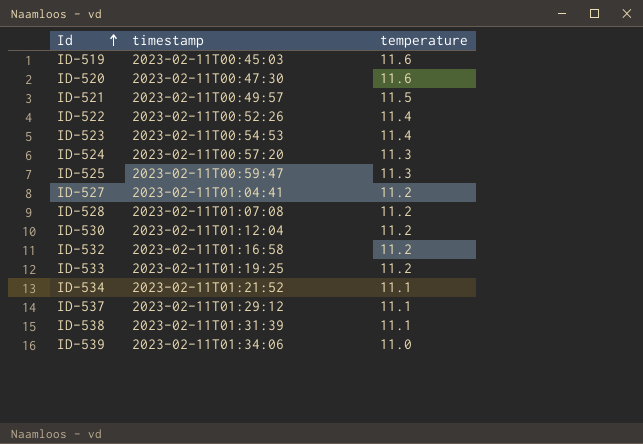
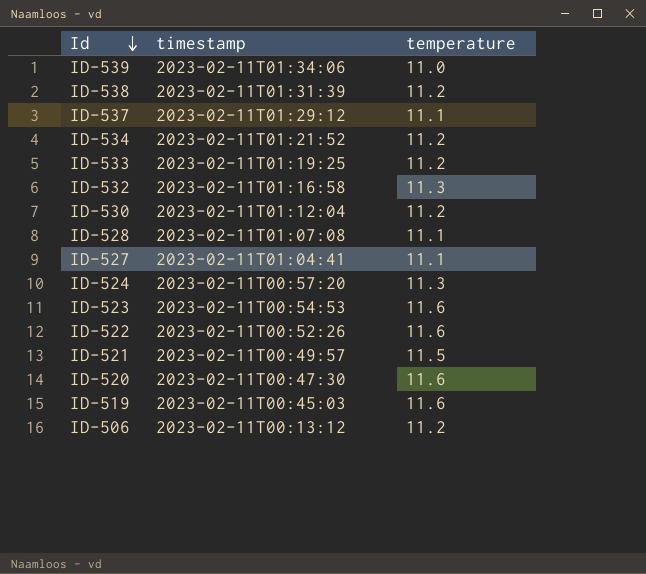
row order: Id ascending -> Id descending
row ID-525: 2023-02-11T00:59:47 | 11.3 -> none
ID-538 | temperature: 11.1 -> 11.2
ID-534 | temperature: 11.1 -> 11.2
ID-532 | temperature: 11.2 -> 11.3
ID-528 | temperature: 11.2 -> 11.1
ID-527 | temperature: 11.2 -> 11.1
ID-523 | temperature: 11.4 -> 11.6
ID-522 | temperature: 11.4 -> 11.6
row ID-506: none -> 2023-02-11T00:13:12 | 11.2

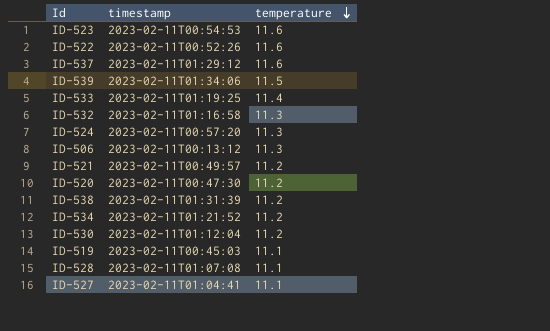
row order: Id descending -> temperature descending
ID-537 | temperature: 11.1 -> 11.6
ID-539 | temperature: 11.0 -> 11.5
ID-533 | temperature: 11.2 -> 11.4
ID-506 | temperature: 11.2 -> 11.3
ID-521 | temperature: 11.5 -> 11.2
ID-520 | temperature: 11.6 -> 11.2
ID-519 | temperature: 11.6 -> 11.1

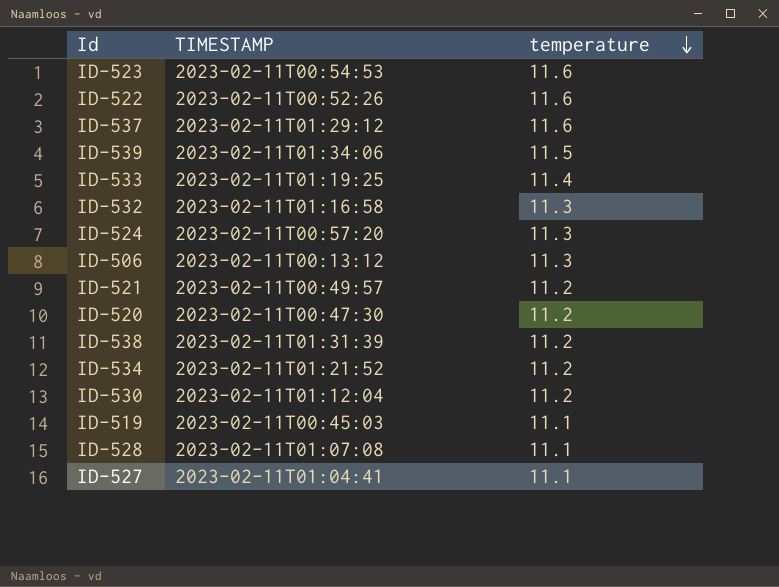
column name: timestamp -> TIMESTAMP

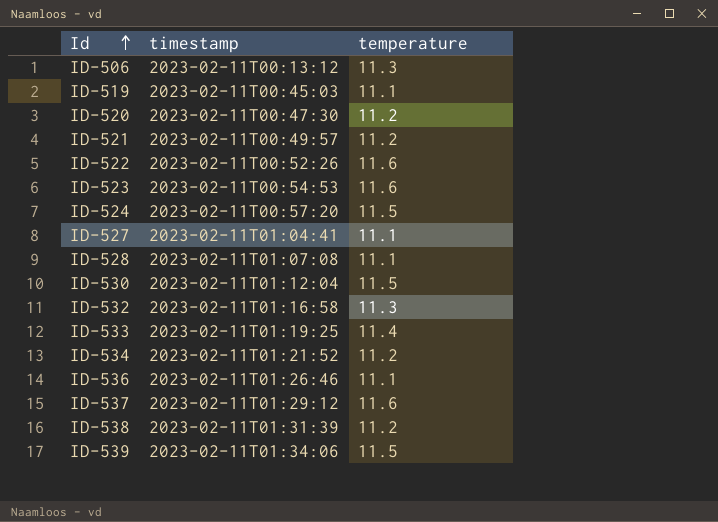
row order: temperature descending -> Id ascending
column name: TIMESTAMP -> timestamp
ID-524 | temperature: 11.3 -> 11.5
ID-530 | temperature: 11.2 -> 11.5
row ID-536: none -> 2023-02-11T01:26:46 | 11.1

